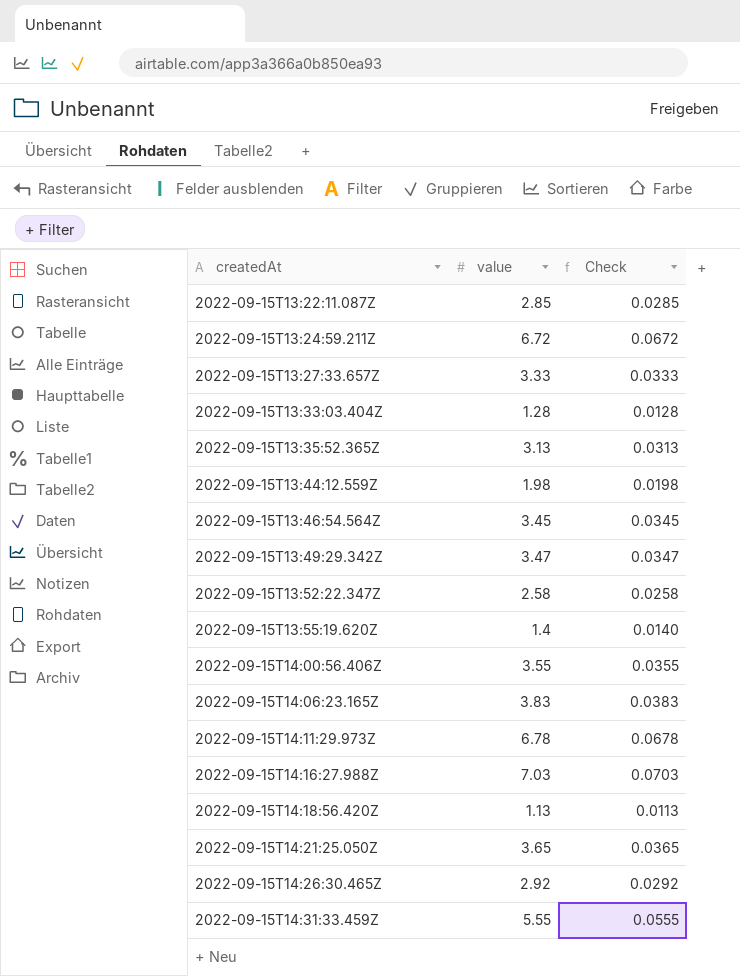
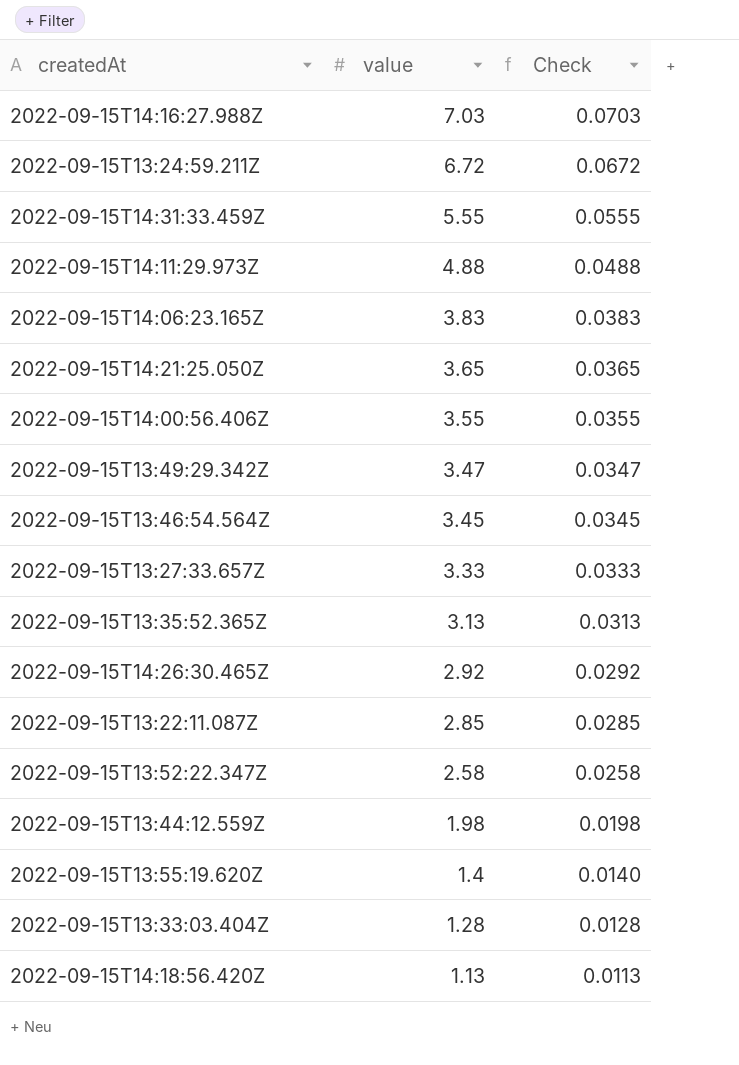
row order: createdAt ascending -> value descending
2022-09-15T14:11:29.973Z | value: 6.78 -> 4.88
2022-09-15T14:11:29.973Z | Check: 0.0678 -> 0.0488

